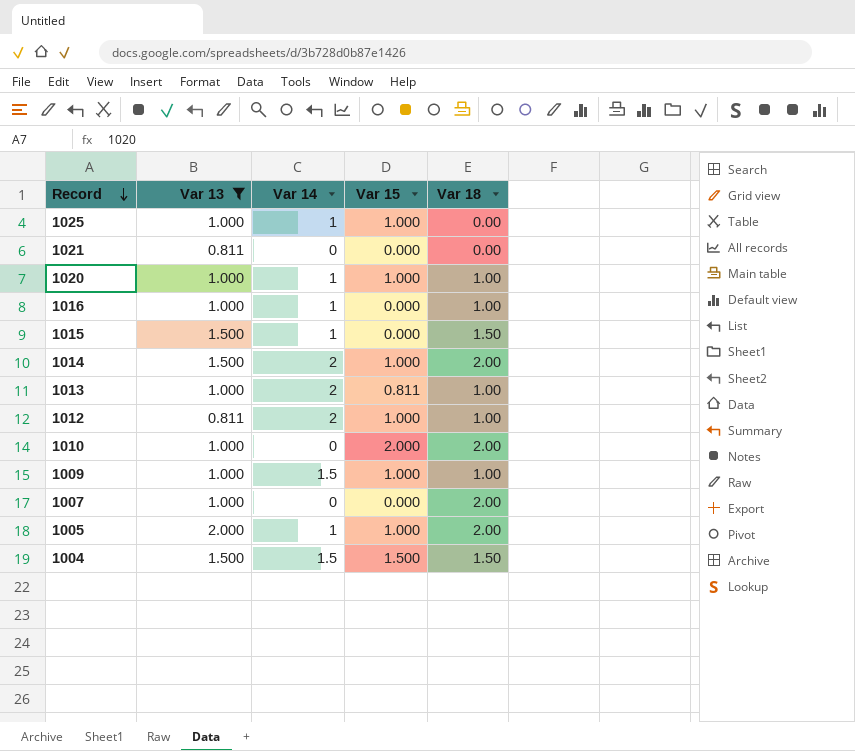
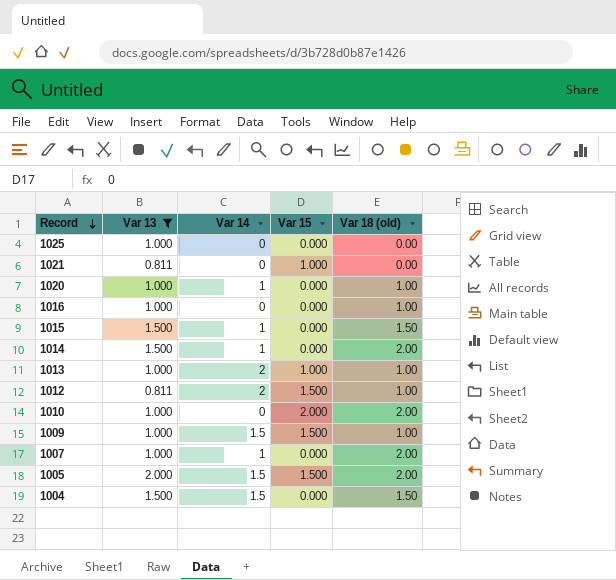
column name: Var 18 -> Var 18 (old)
1025 | Var 14: 1 -> 0
1025 | Var 15: 1.000 -> 0.000
1021 | Var 15: 0.000 -> 1.000
1020 | Var 15: 1.000 -> 0.000
1016 | Var 14: 1 -> 0
1014 | Var 14: 2 -> 1
1014 | Var 15: 1.000 -> 0.000
1013 | Var 15: 0.811 -> 1.000
1012 | Var 15: 1.000 -> 1.500
1009 | Var 15: 1.000 -> 1.500
1007 | Var 14: 0 -> 1
1005 | Var 14: 1 -> 1.5
1005 | Var 15: 1.000 -> 1.500
1004 | Var 15: 1.500 -> 0.000

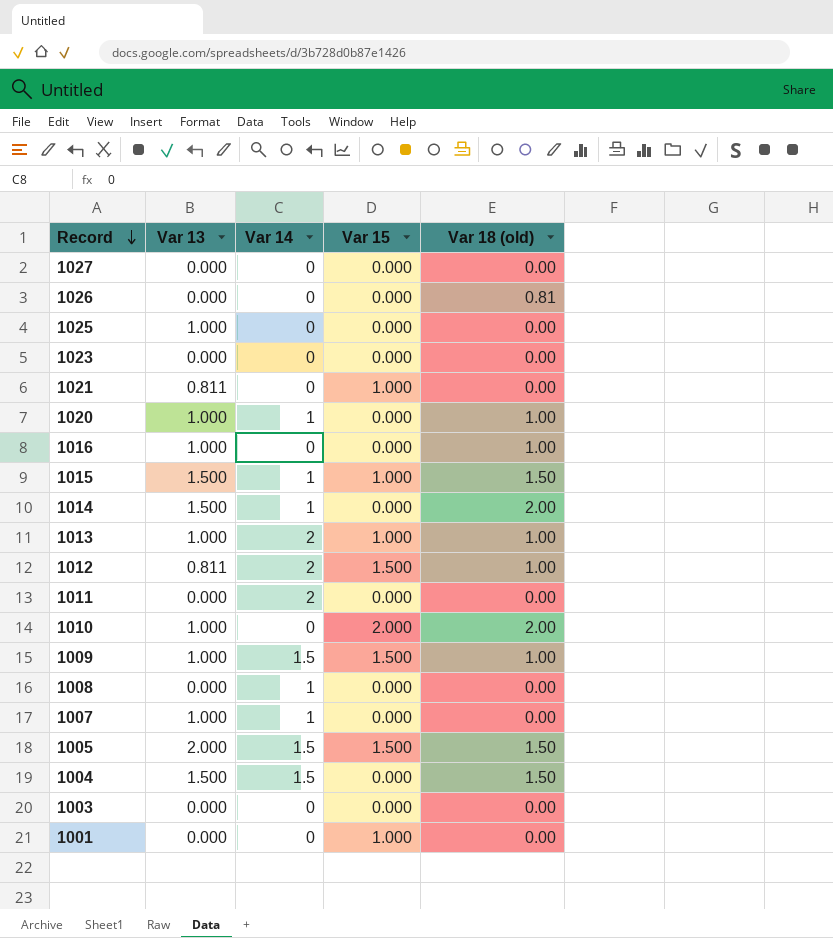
filter: Var 13 != 0.000 -> none
1015 | Var 15: 0.000 -> 1.000
1007 | Var 18 (old): 2.00 -> 0.00
1005 | Var 18 (old): 2.00 -> 1.50

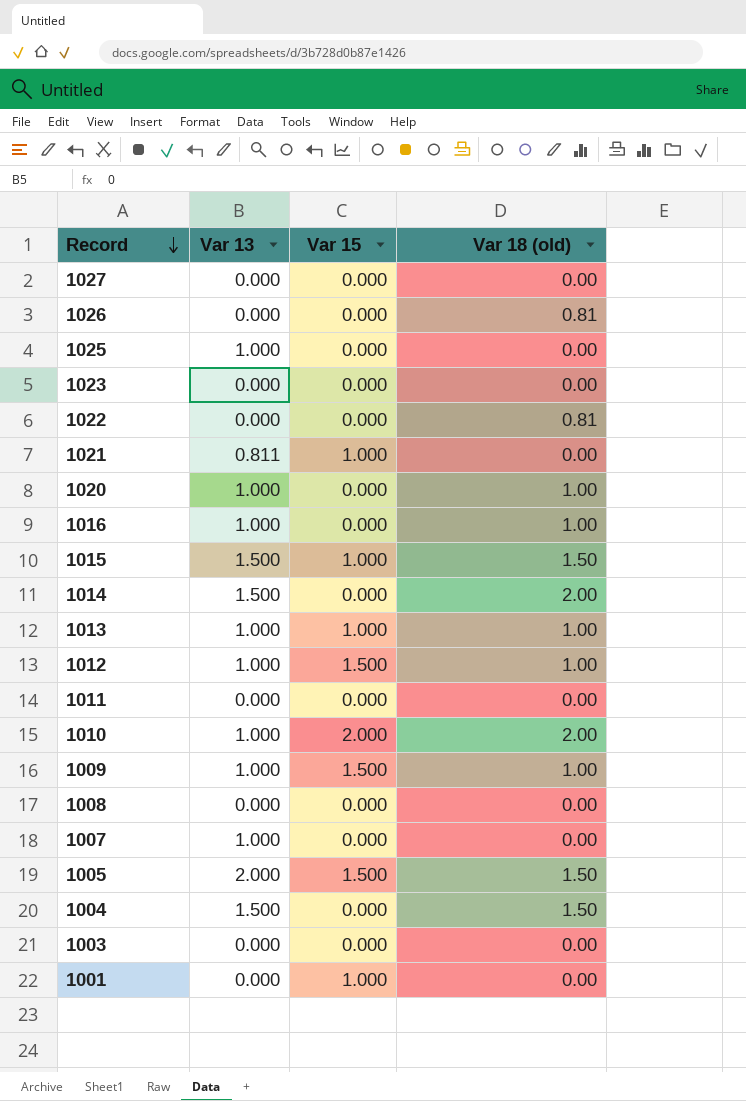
column Var 14 | position: 3 -> none
row 1022: none -> 0.000 | 0.000 | 0.81
1012 | Var 13: 0.811 -> 1.000

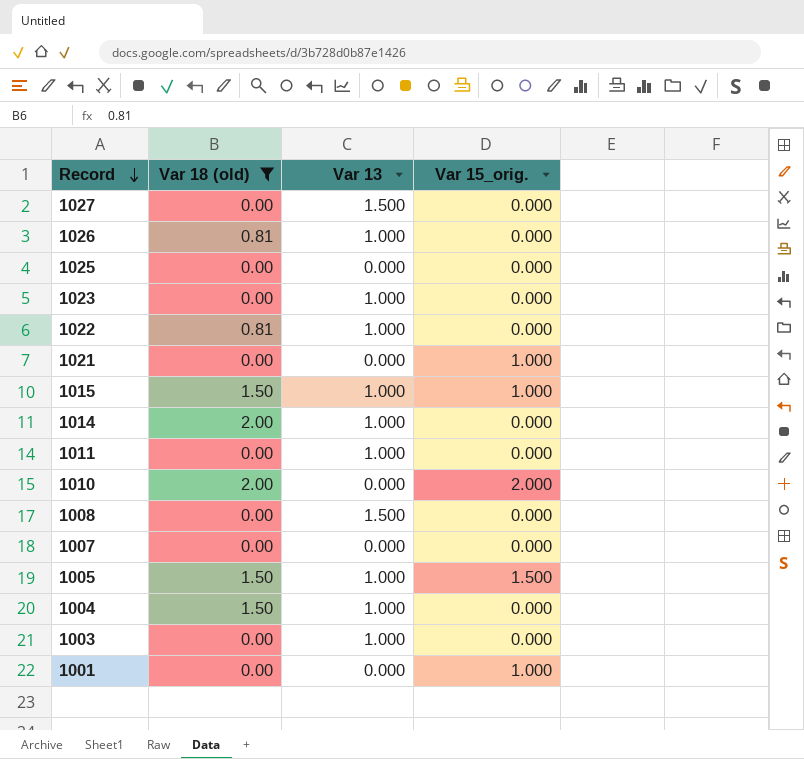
filter: none -> Var 18 (old) != 1.00
column Var 18 (old) | position: 4 -> 2
column name: Var 15 -> Var 15_orig.
1027 | Var 13: 0.000 -> 1.500
1026 | Var 13: 0.000 -> 1.000
1025 | Var 13: 1.000 -> 0.000
1023 | Var 13: 0.000 -> 1.000
1022 | Var 13: 0.000 -> 1.000
1021 | Var 13: 0.811 -> 0.000
1015 | Var 13: 1.500 -> 1.000
1014 | Var 13: 1.500 -> 1.000
1011 | Var 13: 0.000 -> 1.000
1010 | Var 13: 1.000 -> 0.000
1008 | Var 13: 0.000 -> 1.500
1007 | Var 13: 1.000 -> 0.000
1005 | Var 13: 2.000 -> 1.000
1004 | Var 13: 1.500 -> 1.000
1003 | Var 13: 0.000 -> 1.000

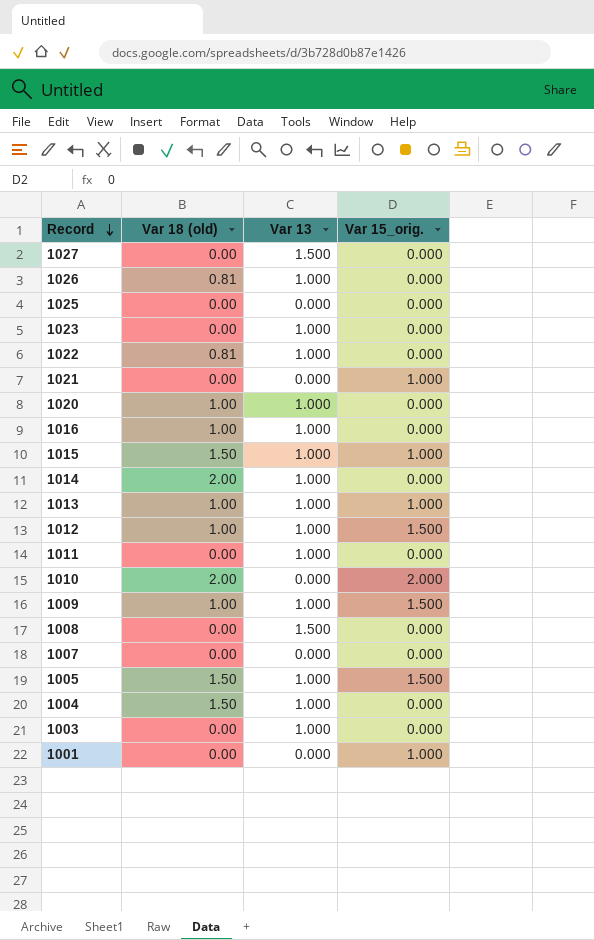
filter: Var 18 (old) != 1.00 -> none

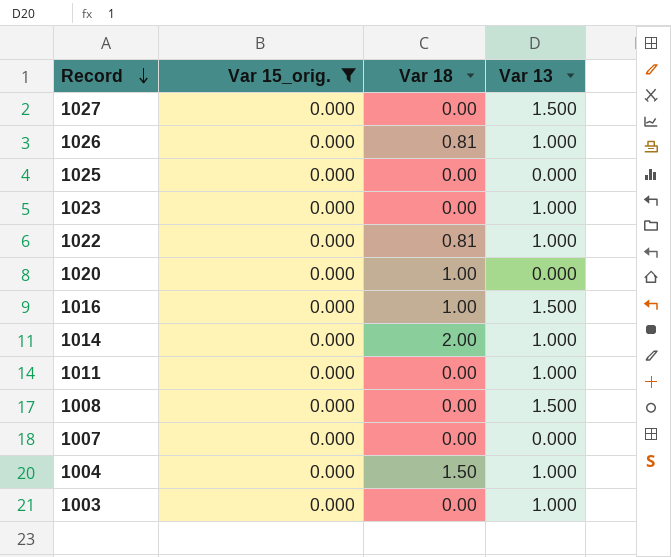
filter: none -> Var 15_orig. = 0.000
column Var 15_orig. | position: 4 -> 2
column name: Var 18 (old) -> Var 18
1020 | Var 13: 1.000 -> 0.000
1016 | Var 13: 1.000 -> 1.500

